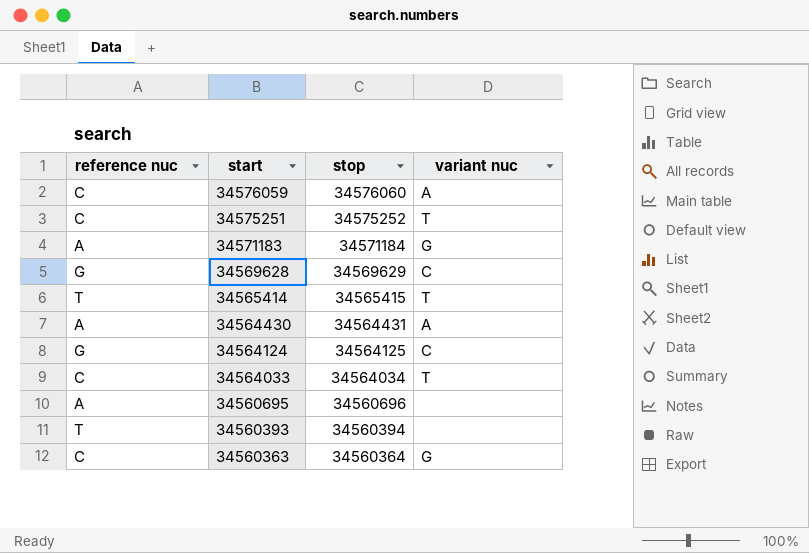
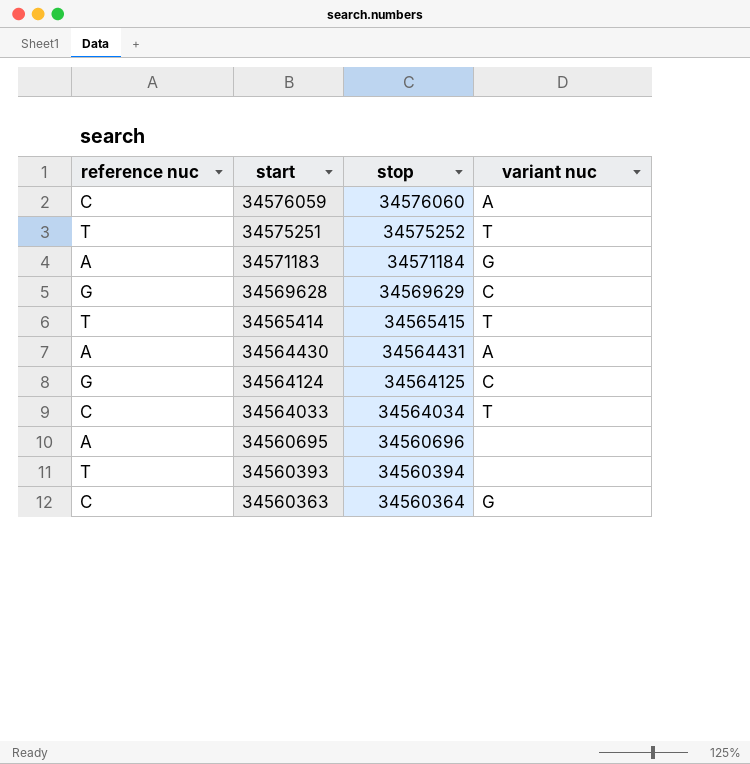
34575251 | reference nuc: C -> T

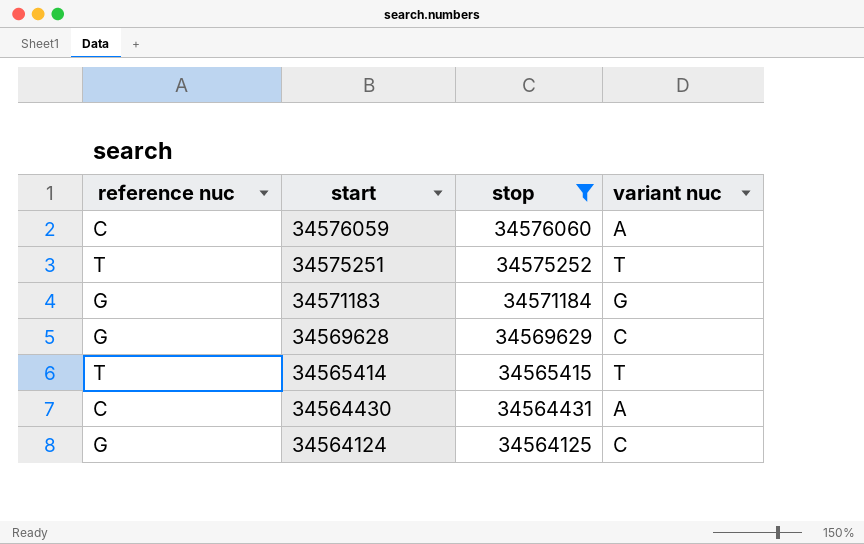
filter: none -> stop >= 34564125
34571183 | reference nuc: A -> G
34564430 | reference nuc: A -> C

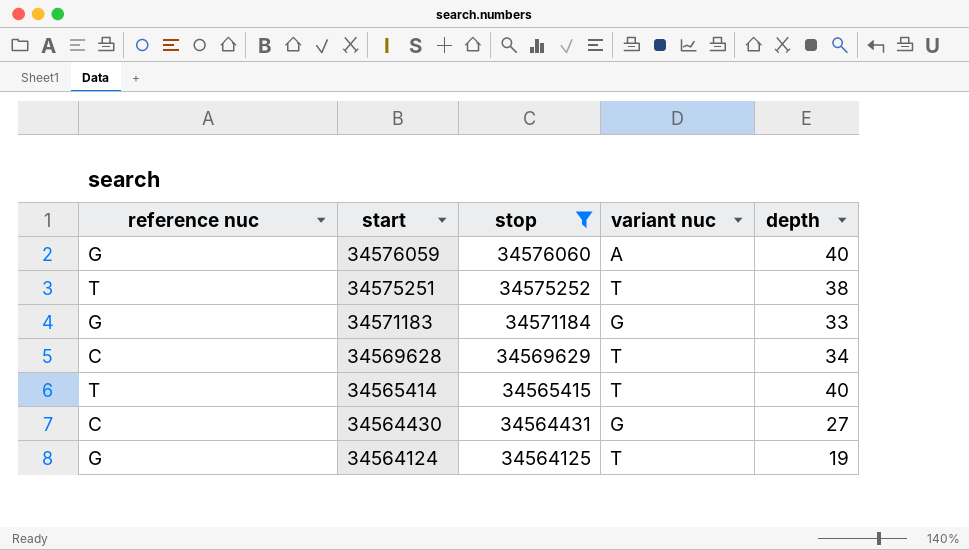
column depth | position: none -> 5
34576059 | reference nuc: C -> G
34569628 | reference nuc: G -> C
34569628 | variant nuc: C -> T
34564430 | variant nuc: A -> G
34564124 | variant nuc: C -> T

